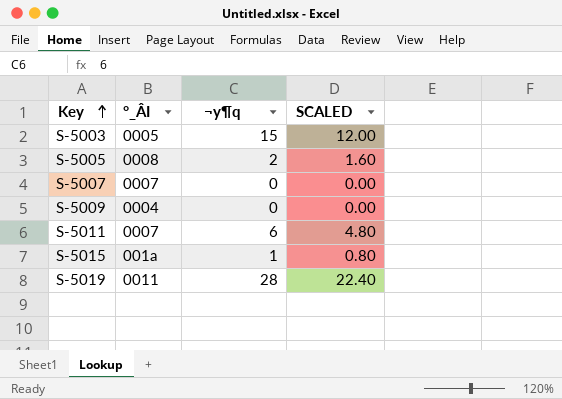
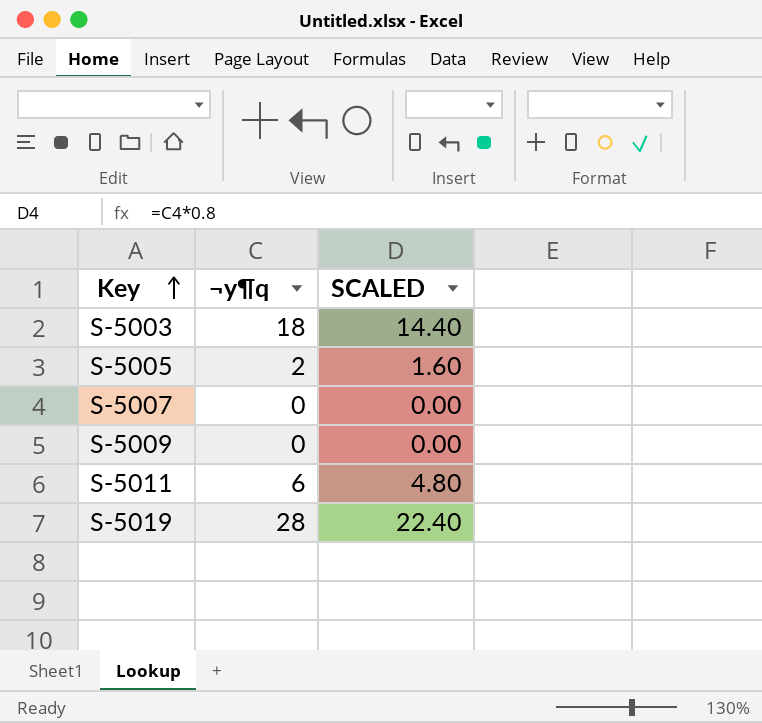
column °_ÂI | position: 2 -> none
row S-5015: 001a | 1 | 0.80 -> none
S-5003 | ¬y¶q: 15 -> 18
S-5003 | SCALED: 12.00 -> 14.40

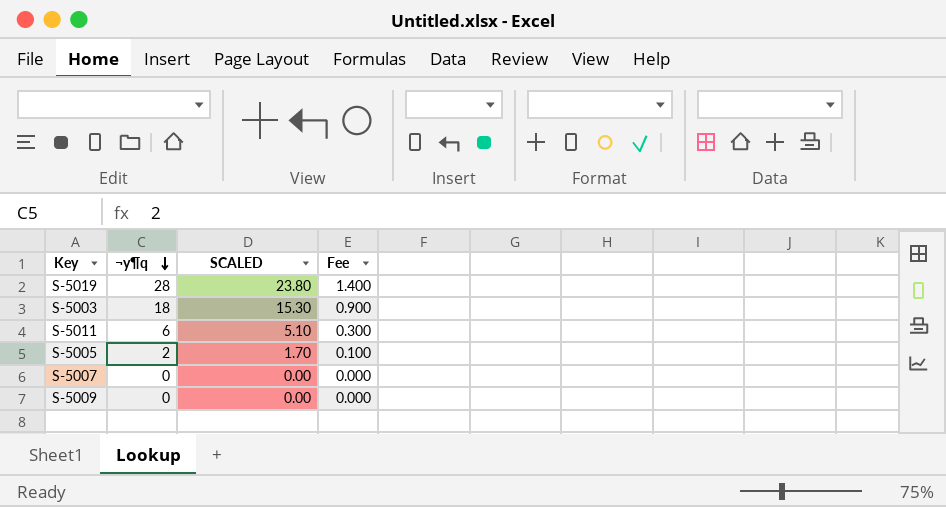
row order: Key ascending -> ¬y¶q descending
column SCALED | formula: [¬y¶q] * 0.8 -> [¬y¶q] * 0.85
column Fee | formula: none -> [¬y¶q] * 0.05

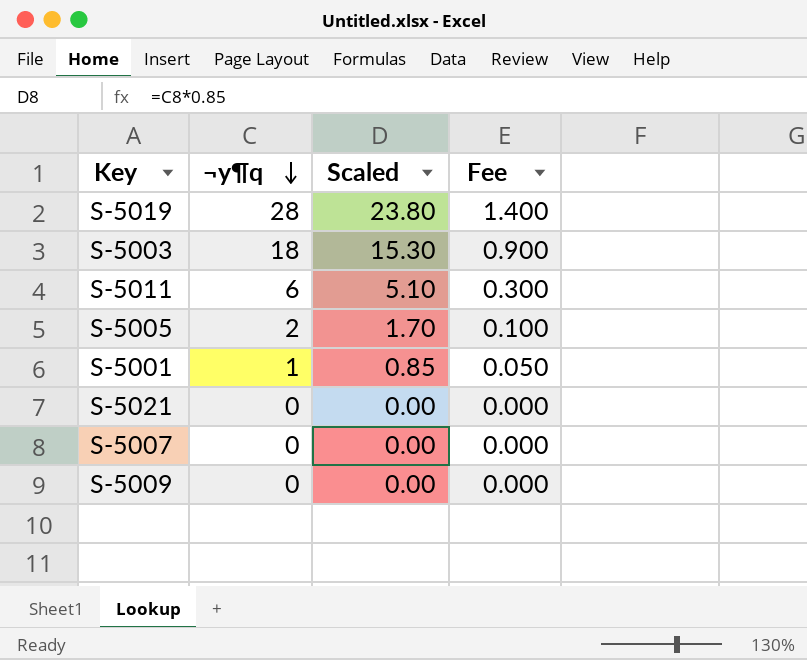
column name: SCALED -> Scaled
row S-5001: none -> 1 | 0.85 | 0.050
row S-5021: none -> 0 | 0.00 | 0.000

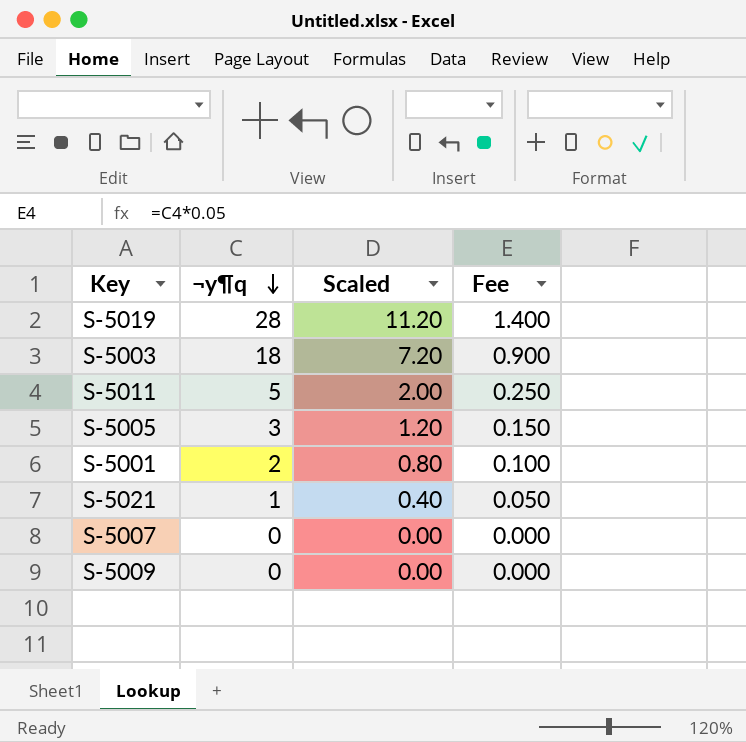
column Scaled | formula: [¬y¶q] * 0.85 -> [¬y¶q] * 0.4
S-5011 | ¬y¶q: 6 -> 5
S-5011 | Fee: 0.300 -> 0.250
S-5005 | ¬y¶q: 2 -> 3
S-5005 | Fee: 0.100 -> 0.150
S-5001 | ¬y¶q: 1 -> 2
S-5001 | Fee: 0.050 -> 0.100
S-5021 | ¬y¶q: 0 -> 1
S-5021 | Fee: 0.000 -> 0.050

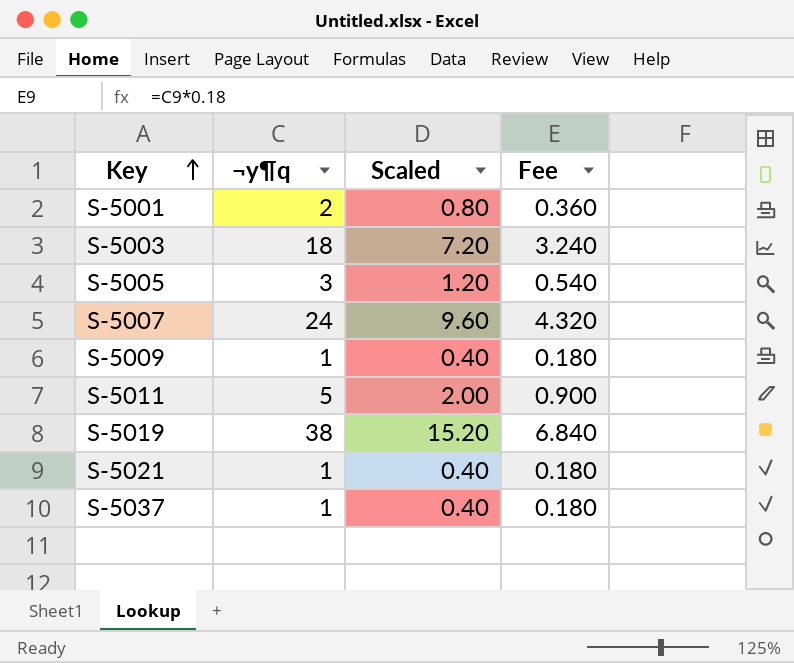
row order: ¬y¶q descending -> Key ascending
column Fee | formula: [¬y¶q] * 0.05 -> [¬y¶q] * 0.18
S-5007 | ¬y¶q: 0 -> 24
S-5007 | Scaled: 0.00 -> 9.60
S-5009 | ¬y¶q: 0 -> 1
S-5009 | Scaled: 0.00 -> 0.40
S-5019 | ¬y¶q: 28 -> 38
S-5019 | Scaled: 11.20 -> 15.20
row S-5037: none -> 1 | 0.40 | 0.180

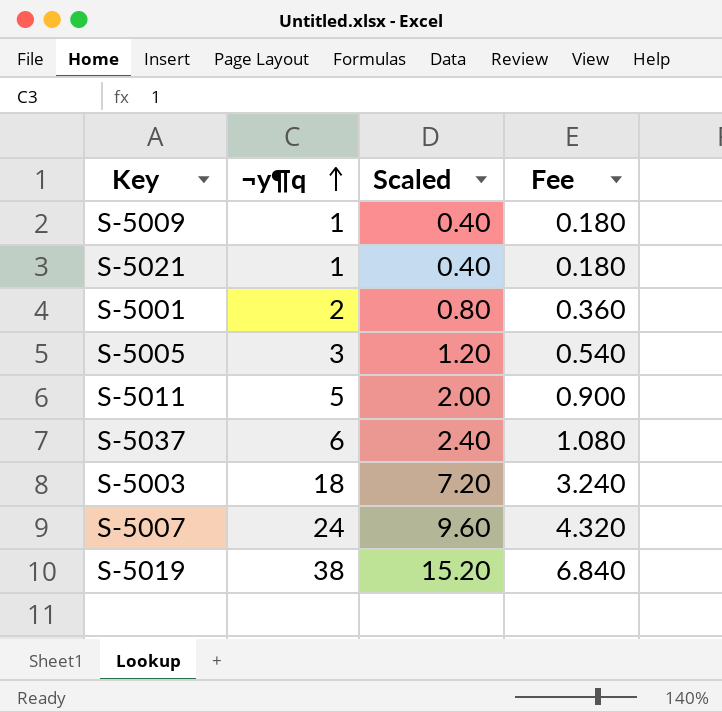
row order: Key ascending -> ¬y¶q ascending
S-5037 | ¬y¶q: 1 -> 6
S-5037 | Scaled: 0.40 -> 2.40
S-5037 | Fee: 0.180 -> 1.080

